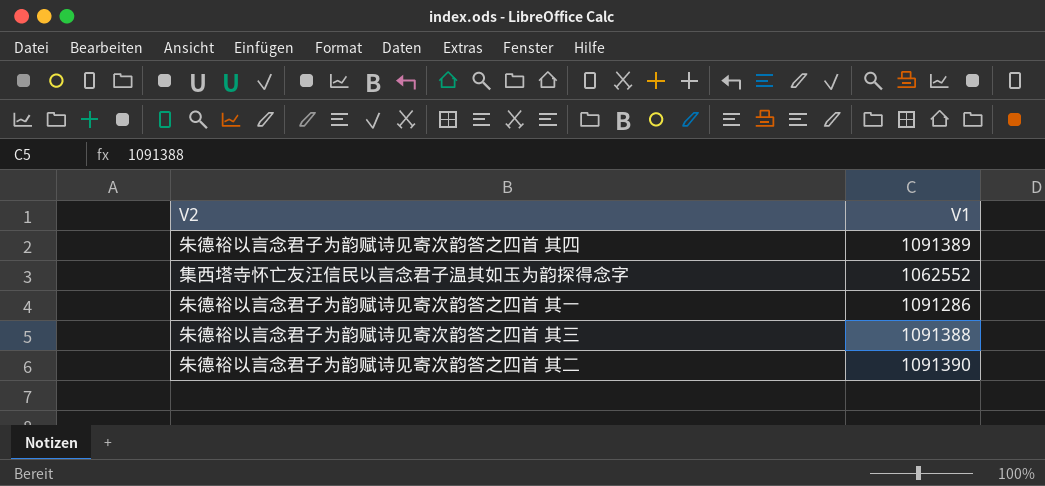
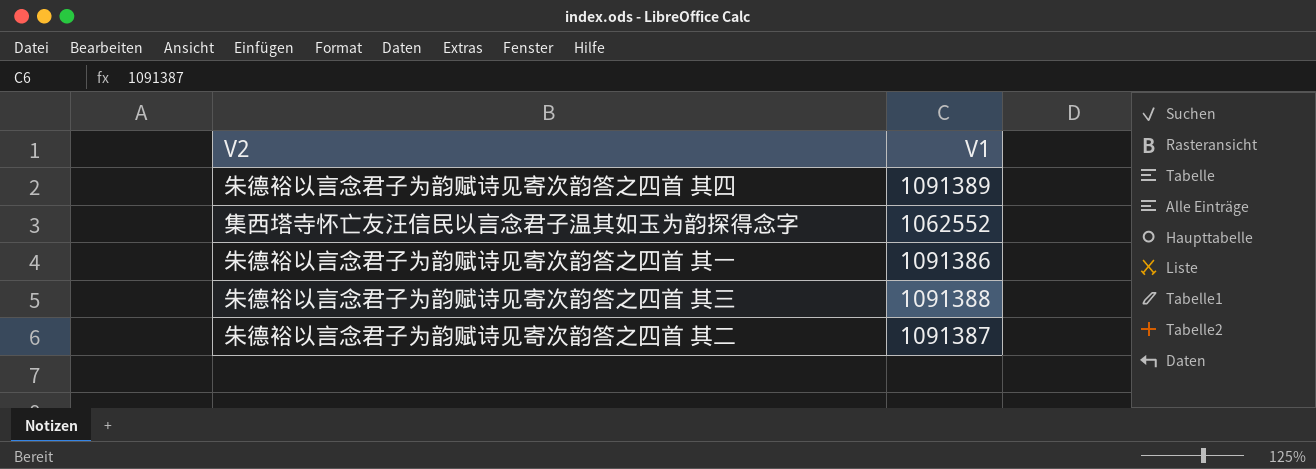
朱德裕以言念君子为韵赋诗见寄次韵答之四首 其一 | V1: 1091286 -> 1091386
朱德裕以言念君子为韵赋诗见寄次韵答之四首 其二 | V1: 1091390 -> 1091387

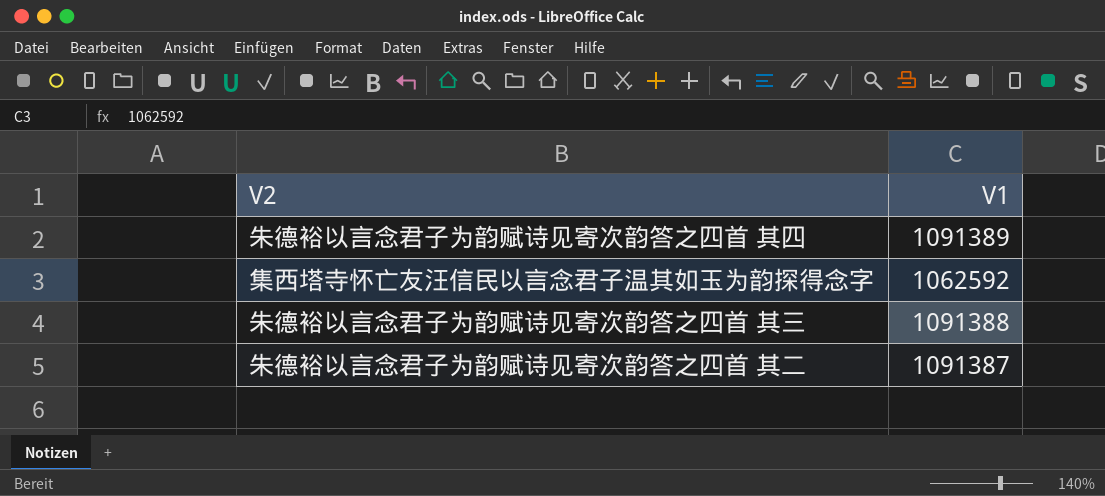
row 朱德裕以言念君子为韵赋诗见寄次韵答之四首 其一: 1091386 -> none
集西塔寺怀亡友汪信民以言念君子温其如玉为韵探得念字 | V1: 1062552 -> 1062592

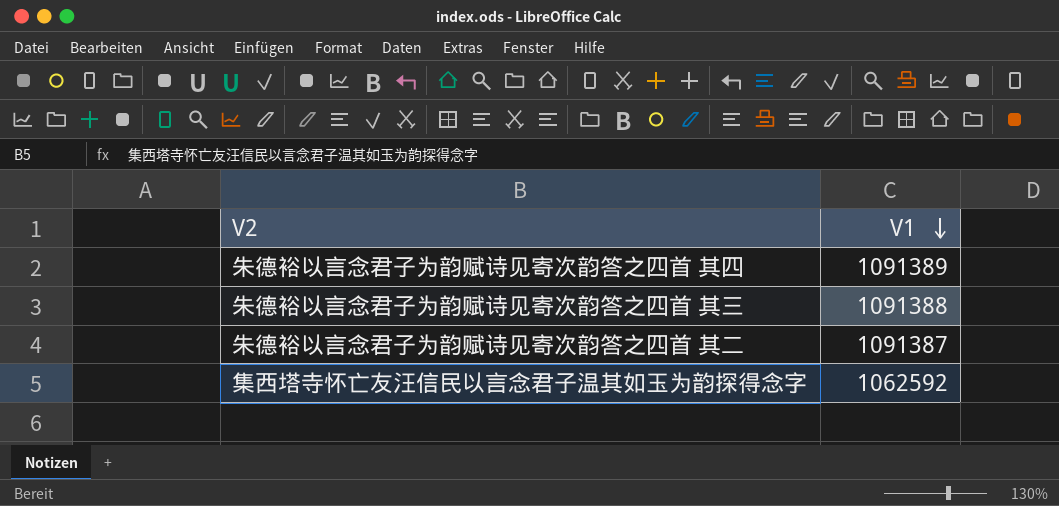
row order: none -> V1 descending

